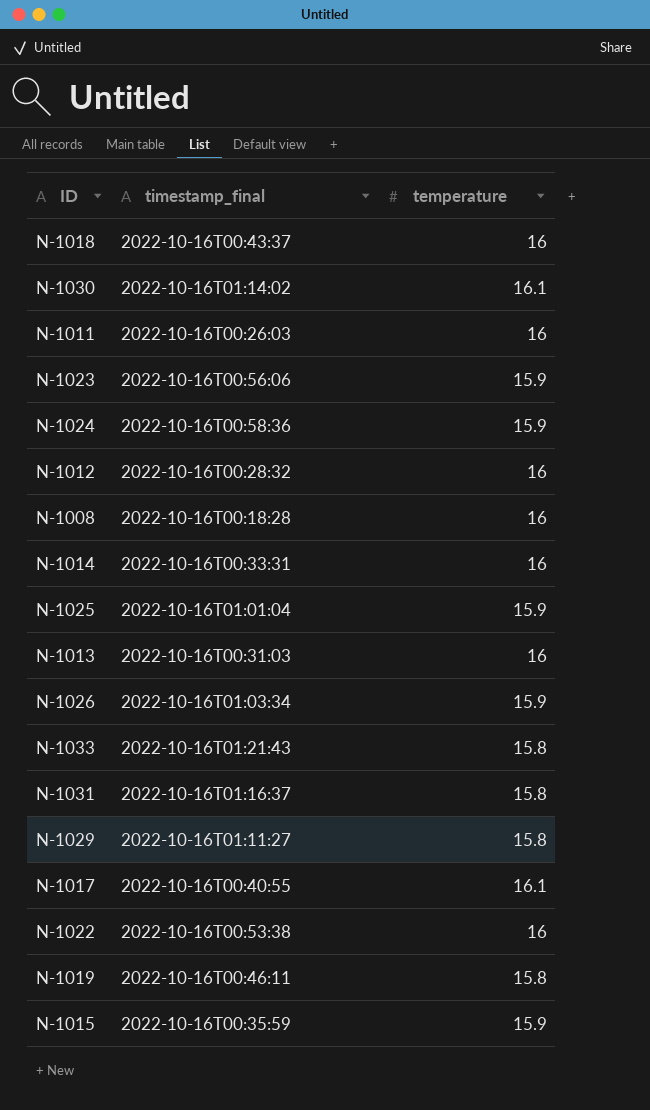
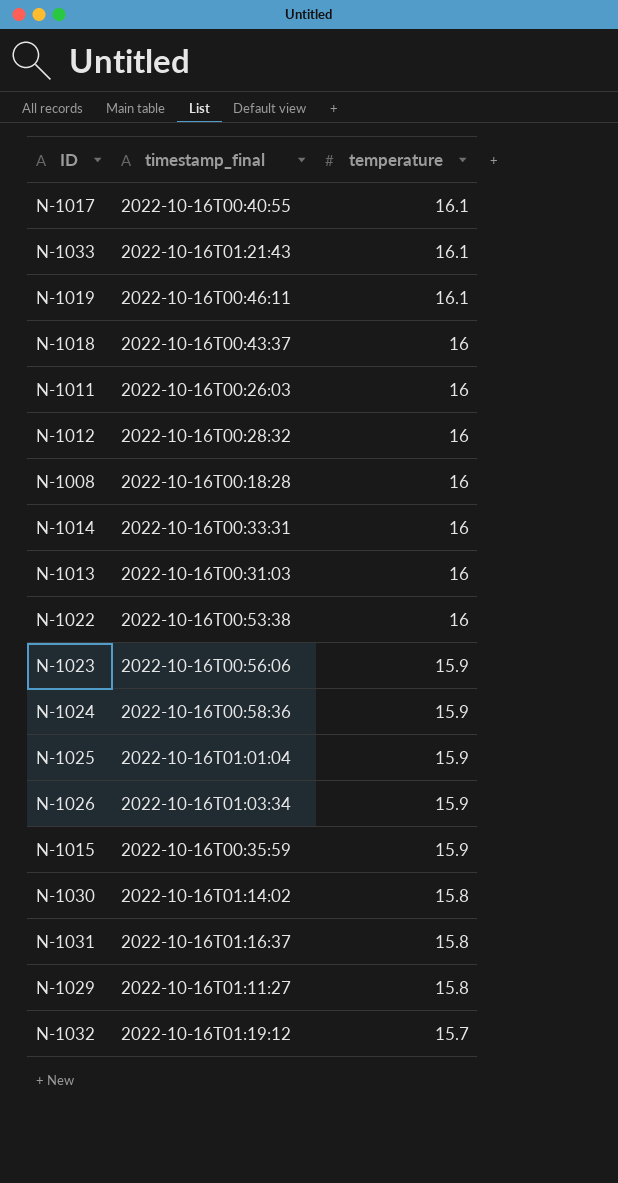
row order: none -> temperature descending
N-1033 | temperature: 15.8 -> 16.1
N-1019 | temperature: 15.8 -> 16.1
N-1030 | temperature: 16.1 -> 15.8
row N-1032: none -> 2022-10-16T01:19:12 | 15.7

